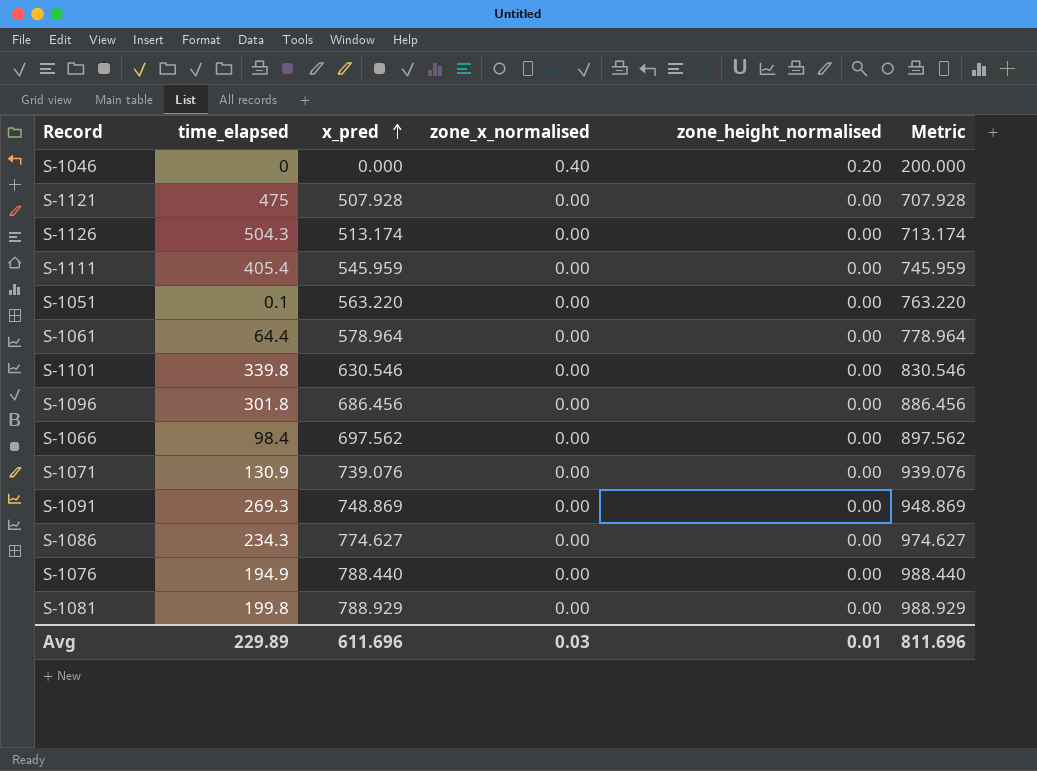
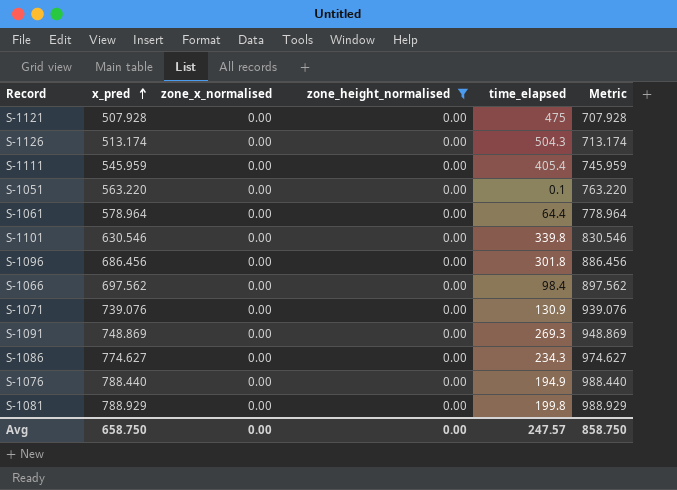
filter: none -> zone_height_normalised = 0.00
column time_elapsed | position: 2 -> 5
Avg | x_pred: 611.696 -> 658.750
Avg | zone_x_normalised: 0.03 -> 0.00
Avg | zone_height_normalised: 0.01 -> 0.00
Avg | time_elapsed: 229.89 -> 247.57
Avg | Metric: 811.696 -> 858.750

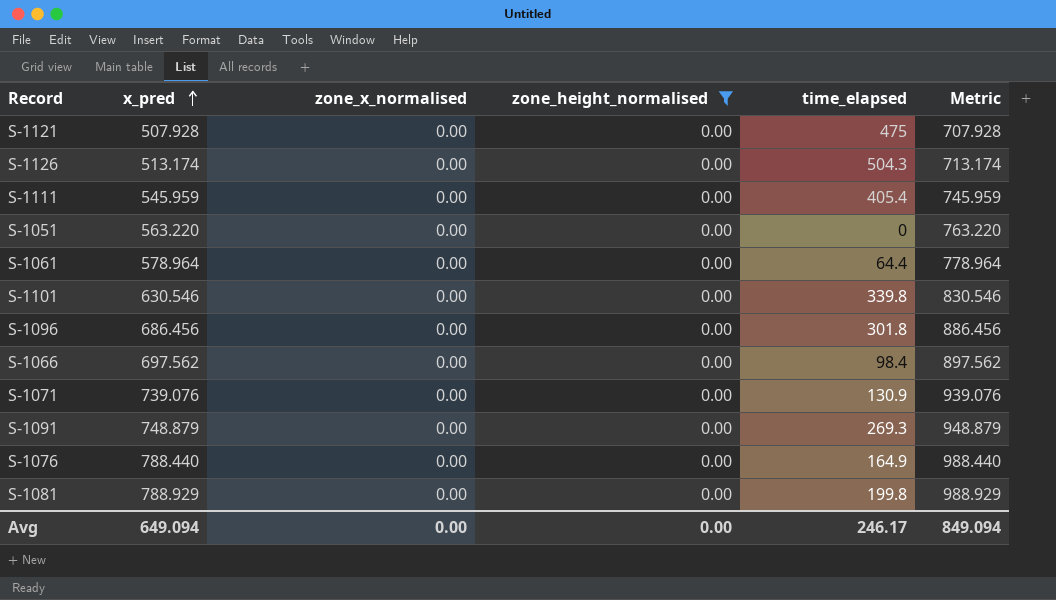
row S-1086: 774.627 | 0.00 | 0.00 | 234.3 | 974.627 -> none
S-1051 | time_elapsed: 0.1 -> 0
S-1091 | x_pred: 748.869 -> 748.879
S-1091 | Metric: 948.869 -> 948.879
S-1076 | time_elapsed: 194.9 -> 164.9
Avg | x_pred: 658.750 -> 649.094
Avg | time_elapsed: 247.57 -> 246.17
Avg | Metric: 858.750 -> 849.094

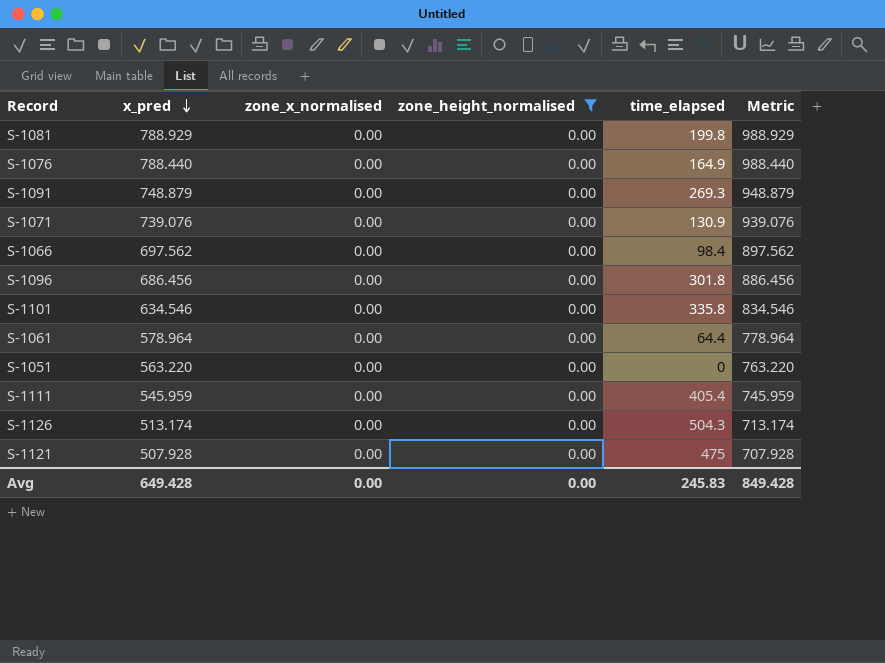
row order: x_pred ascending -> x_pred descending
S-1101 | x_pred: 630.546 -> 634.546
S-1101 | time_elapsed: 339.8 -> 335.8
S-1101 | Metric: 830.546 -> 834.546
Avg | x_pred: 649.094 -> 649.428
Avg | time_elapsed: 246.17 -> 245.83
Avg | Metric: 849.094 -> 849.428

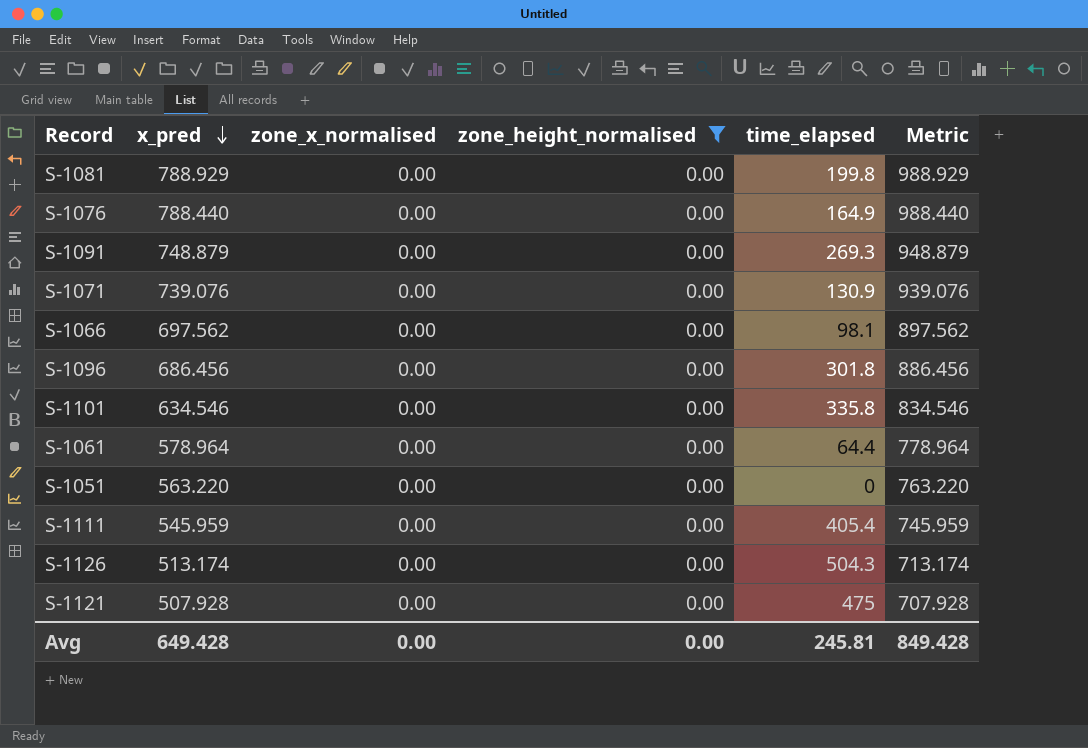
S-1066 | time_elapsed: 98.4 -> 98.1
Avg | time_elapsed: 245.83 -> 245.81

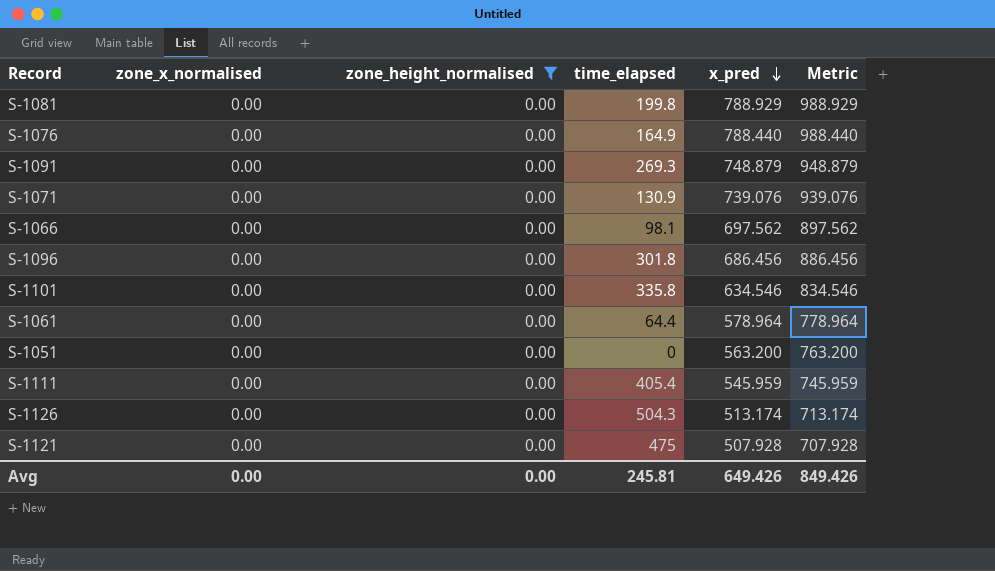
column x_pred | position: 2 -> 5
S-1051 | x_pred: 563.220 -> 563.200
S-1051 | Metric: 763.220 -> 763.200
Avg | x_pred: 649.428 -> 649.426
Avg | Metric: 849.428 -> 849.426

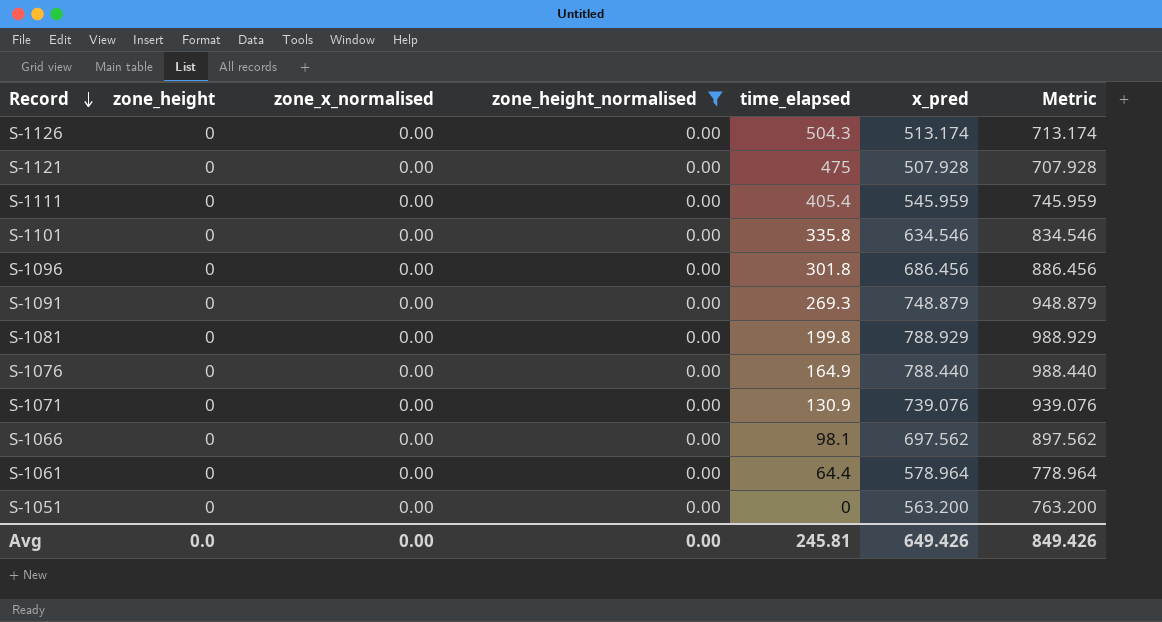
row order: x_pred descending -> Record descending
column zone_height | position: none -> 2

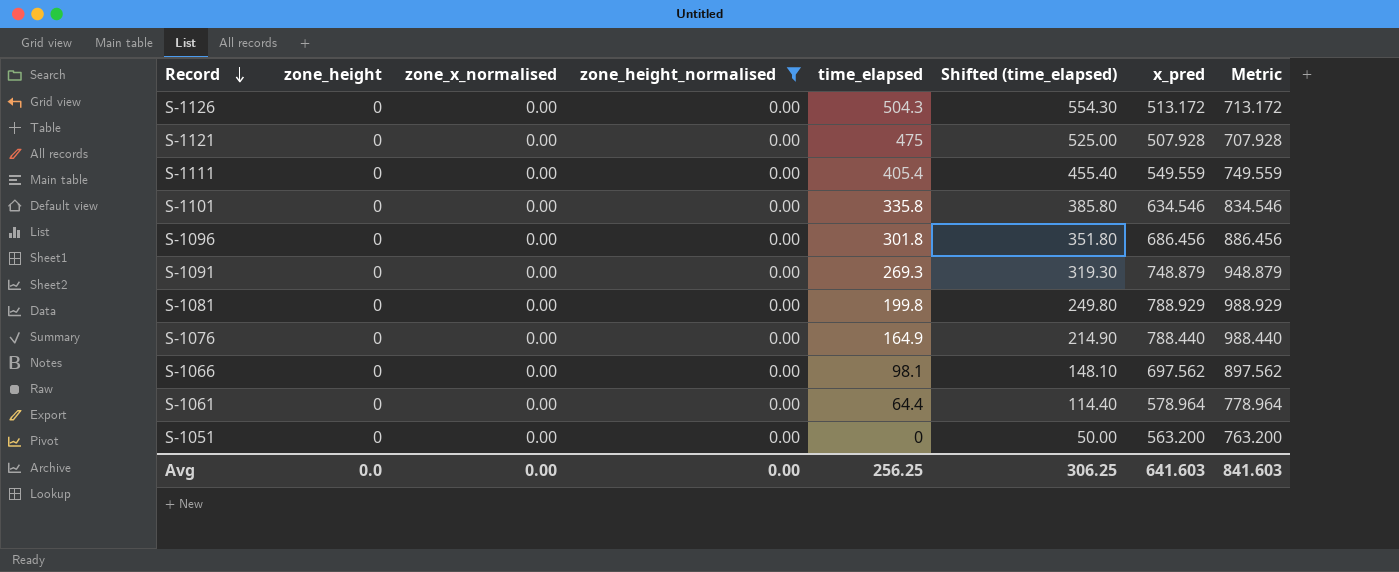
column Shifted (time_elapsed) | formula: none -> [time_elapsed] + 50
row S-1071: 0 | 0.00 | 0.00 | 130.9 | 739.076 | 939.076 -> none
S-1126 | x_pred: 513.174 -> 513.172
S-1126 | Metric: 713.174 -> 713.172
S-1111 | x_pred: 545.959 -> 549.559
S-1111 | Metric: 745.959 -> 749.559
Avg | time_elapsed: 245.81 -> 256.25
Avg | x_pred: 649.426 -> 641.603
Avg | Metric: 849.426 -> 841.603

